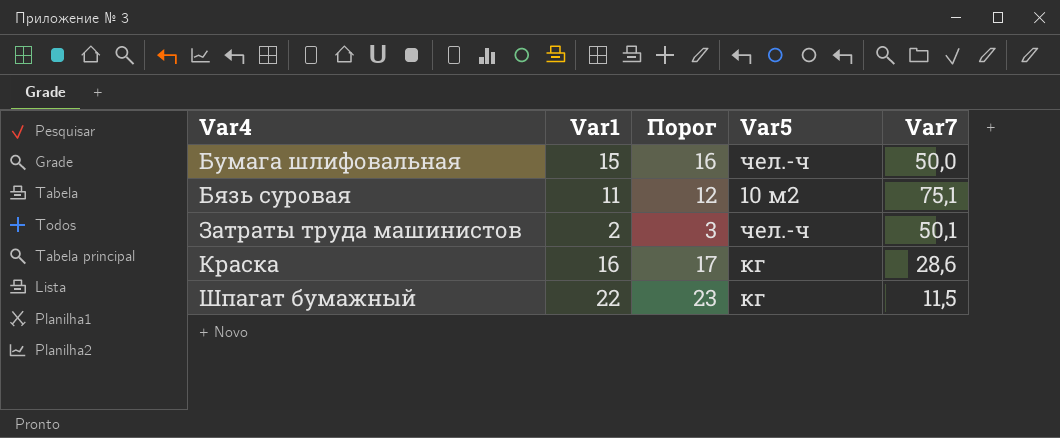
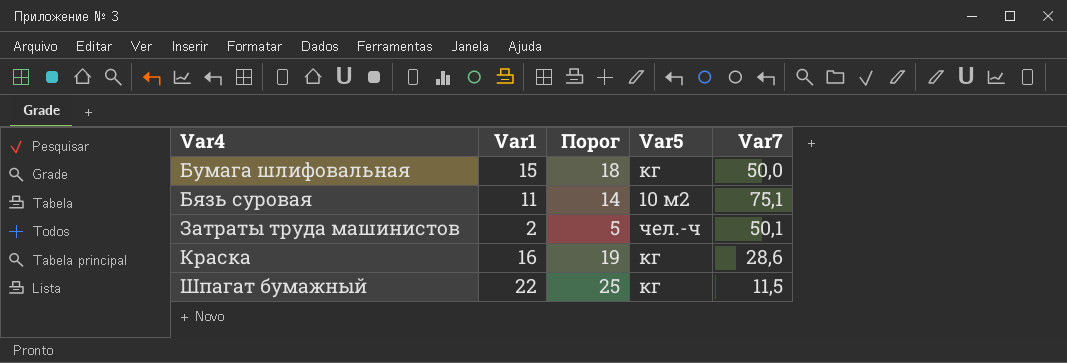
column Порог | formula: [Var1] + 1 -> [Var1] + 3
Бумага шлифовальная | Var5: чел.-ч -> кг

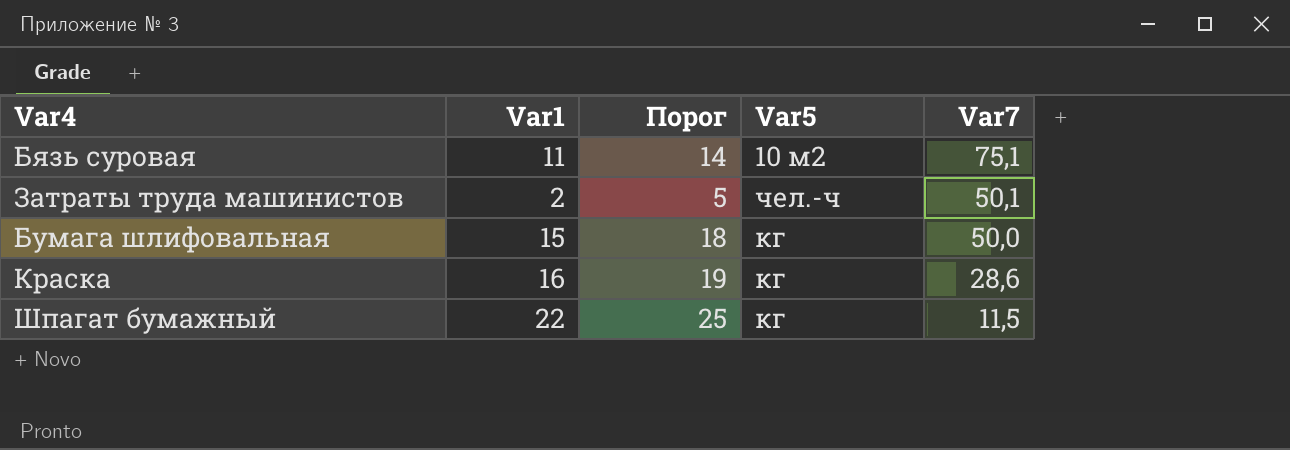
row order: Var4 ascending -> Var7 descending

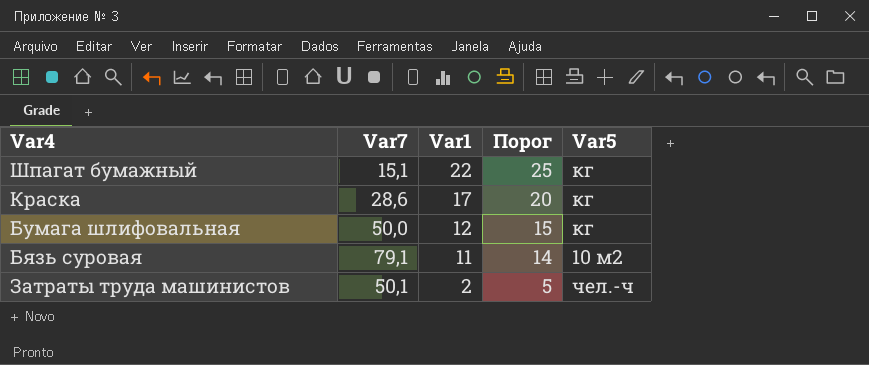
row order: Var7 descending -> Var1 descending
column Var7 | position: 5 -> 2
Шпагат бумажный | Var7: 11,5 -> 15,1
Краска | Var1: 16 -> 17
Краска | Порог: 19 -> 20
Бумага шлифовальная | Var1: 15 -> 12
Бумага шлифовальная | Порог: 18 -> 15
Бязь суровая | Var7: 75,1 -> 79,1

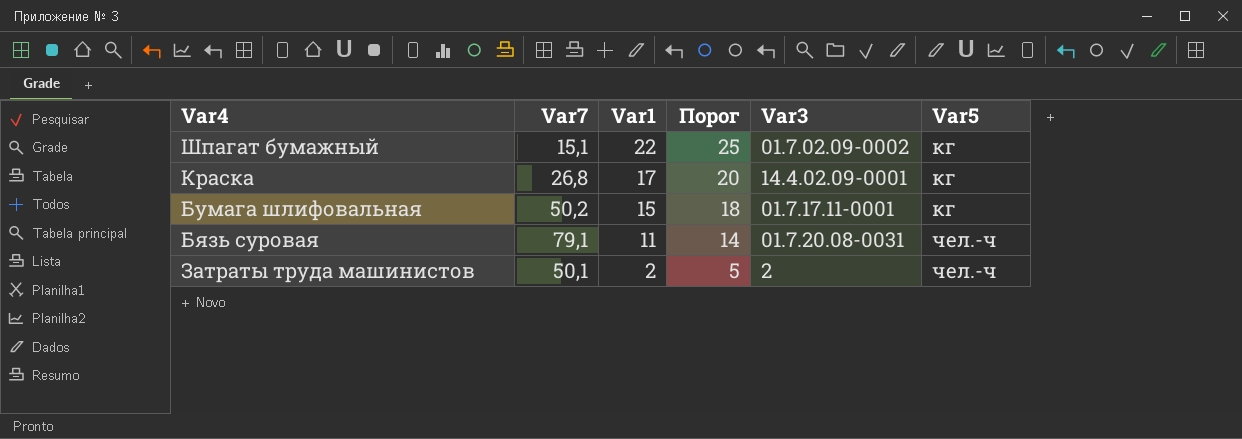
column Var3 | position: none -> 5
Краска | Var7: 28,6 -> 26,8
Бумага шлифовальная | Var7: 50,0 -> 50,2
Бумага шлифовальная | Var1: 12 -> 15
Бумага шлифовальная | Порог: 15 -> 18
Бязь суровая | Var5: 10 м2 -> чел.-ч

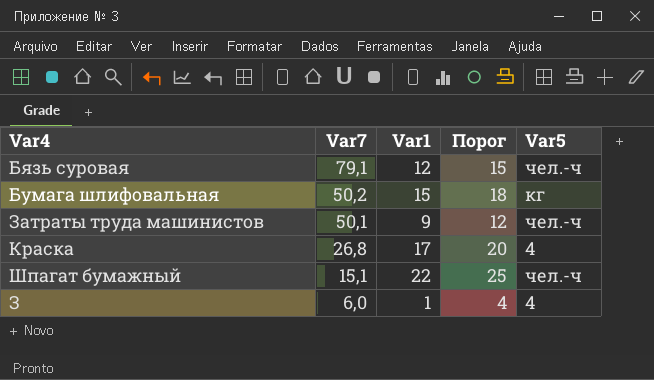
row order: Var1 descending -> Var7 descending
column Var3 | position: 5 -> none
Бязь суровая | Var1: 11 -> 12
Бязь суровая | Порог: 14 -> 15
Затраты труда машинистов | Var1: 2 -> 9
Затраты труда машинистов | Порог: 5 -> 12
Краска | Var5: кг -> 4
Шпагат бумажный | Var5: кг -> чел.-ч
row З: none -> 6,0 | 1 | 4 | 4

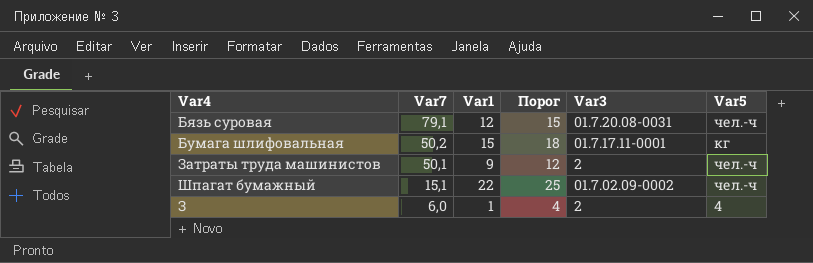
column Var3 | position: none -> 5
row Краска: 26,8 | 17 | 20 | 4 -> none

